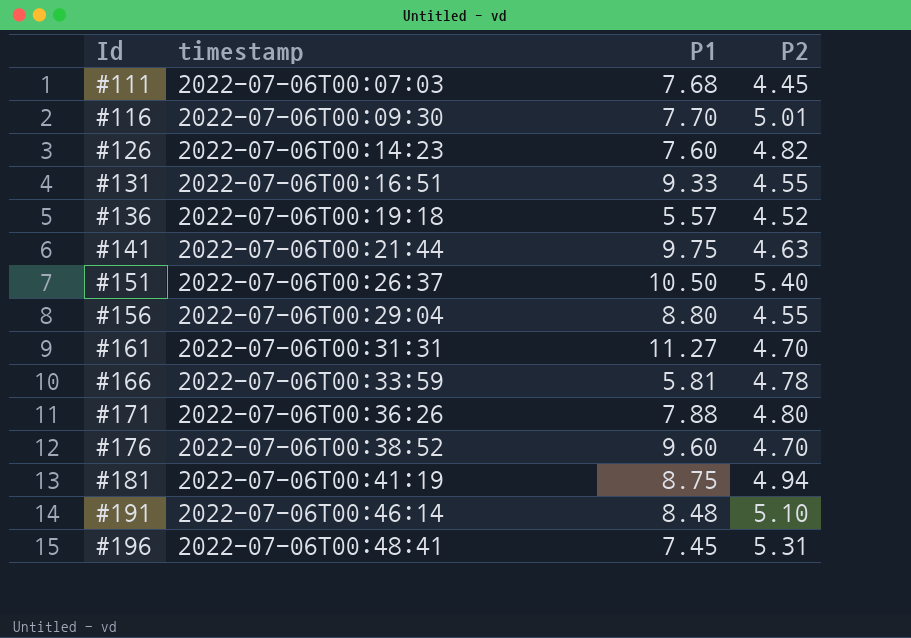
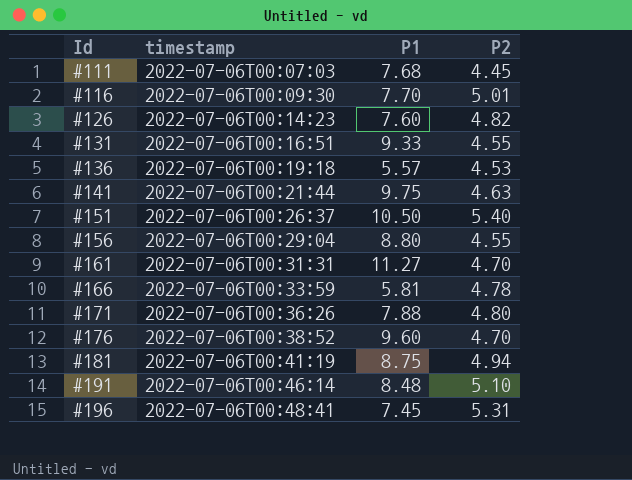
#136 | P2: 4.52 -> 4.53

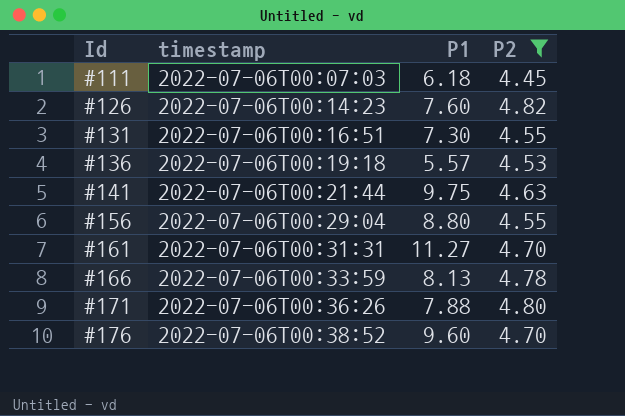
filter: none -> P2 <= 4.82
#111 | P1: 7.68 -> 6.18
#131 | P1: 9.33 -> 7.30
#166 | P1: 5.81 -> 8.13

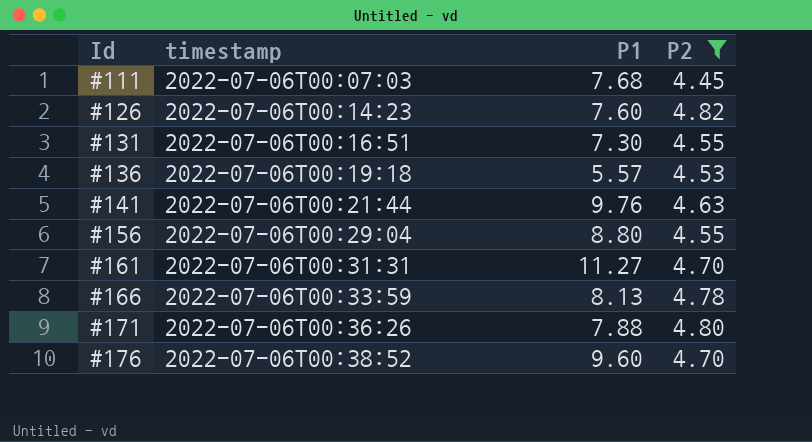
#111 | P1: 6.18 -> 7.68
#141 | P1: 9.75 -> 9.76

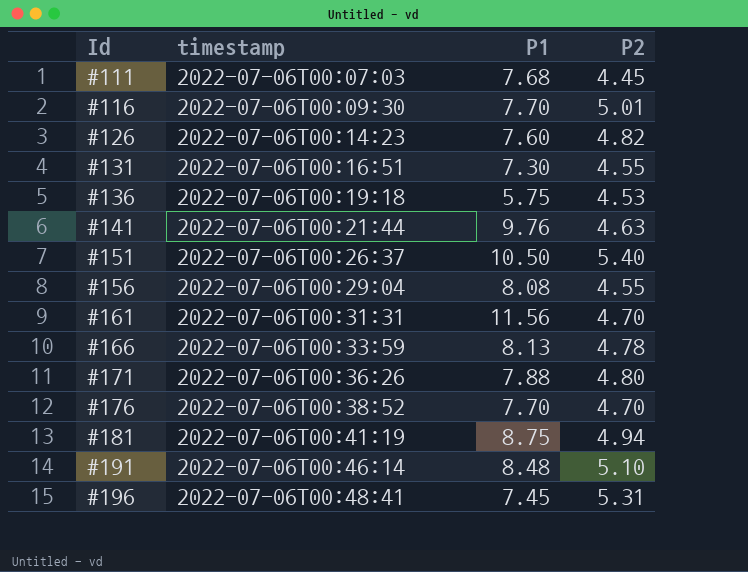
filter: P2 <= 4.82 -> none
#136 | P1: 5.57 -> 5.75
#156 | P1: 8.80 -> 8.08
#161 | P1: 11.27 -> 11.56
#176 | P1: 9.60 -> 7.70

